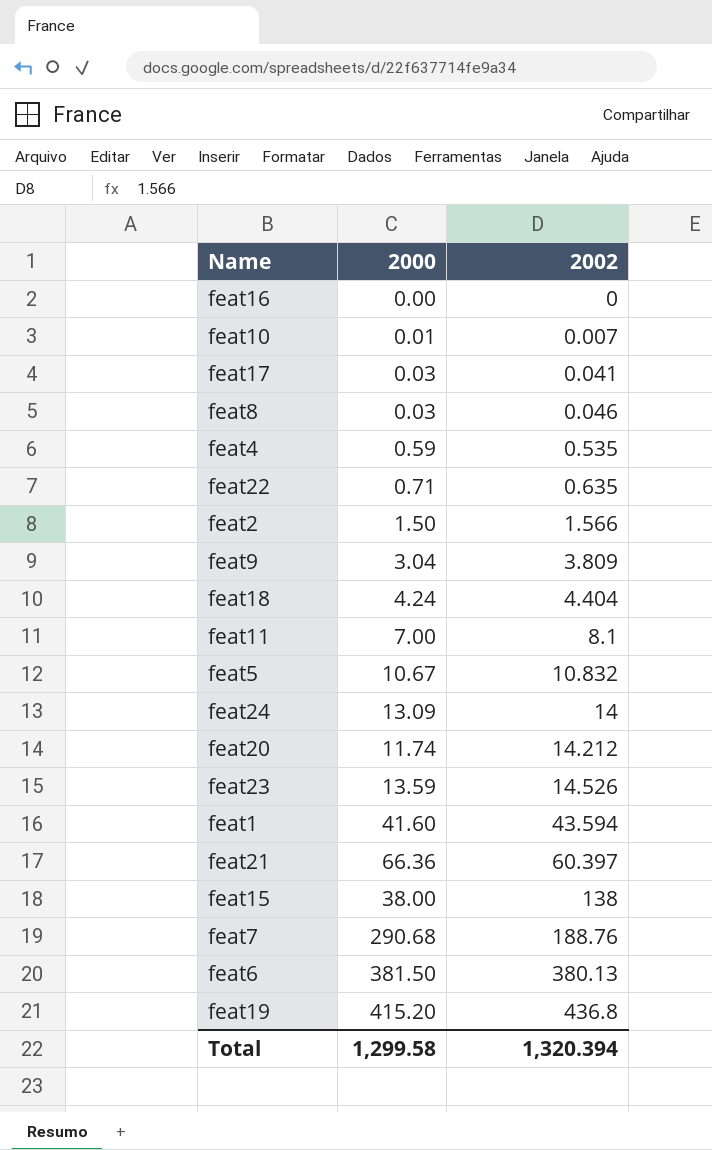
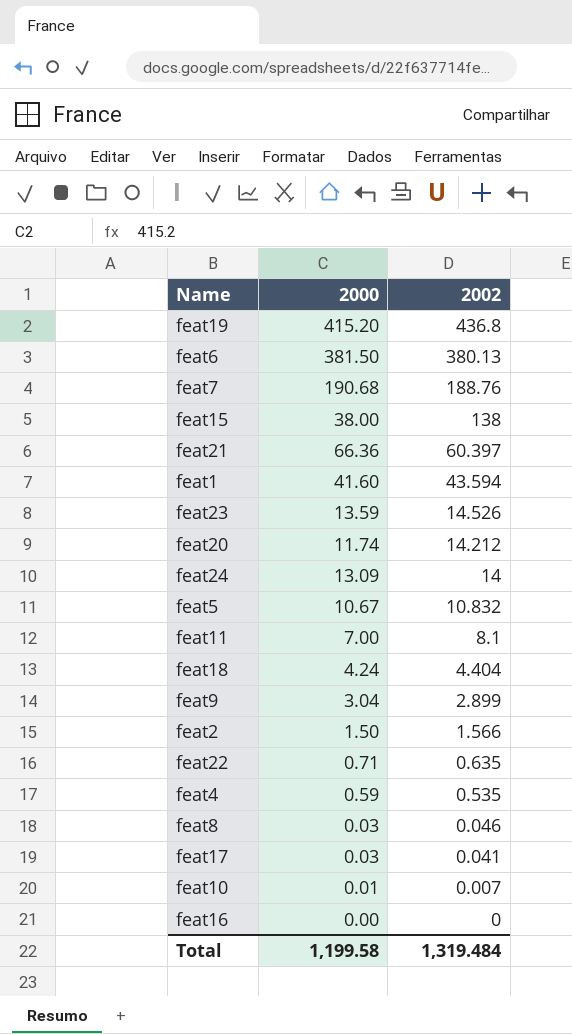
row order: 2002 ascending -> 2002 descending
feat7 | 2000: 290.68 -> 190.68
feat9 | 2002: 3.809 -> 2.899
Total | 2000: 1,299.58 -> 1,199.58
Total | 2002: 1,320.394 -> 1,319.484

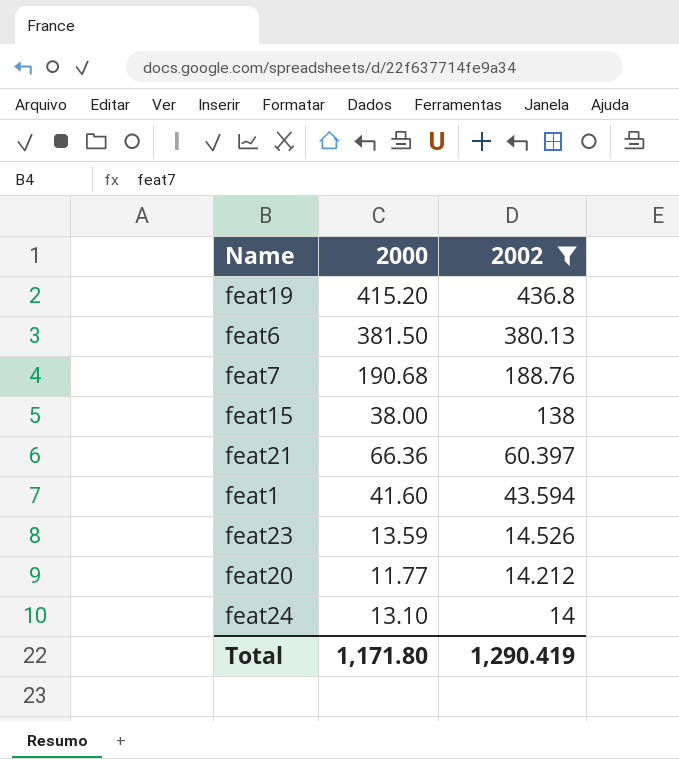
filter: none -> 2002 >= 14
feat20 | 2000: 11.74 -> 11.77
feat24 | 2000: 13.09 -> 13.10
Total | 2000: 1,199.58 -> 1,171.80
Total | 2002: 1,319.484 -> 1,290.419

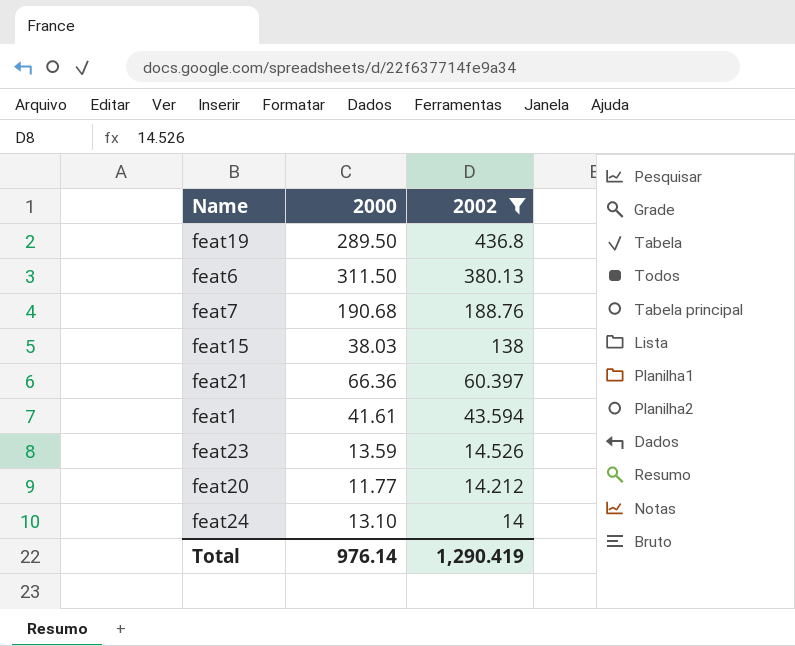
feat19 | 2000: 415.20 -> 289.50
feat6 | 2000: 381.50 -> 311.50
feat15 | 2000: 38.00 -> 38.03
feat1 | 2000: 41.60 -> 41.61
Total | 2000: 1,171.80 -> 976.14

